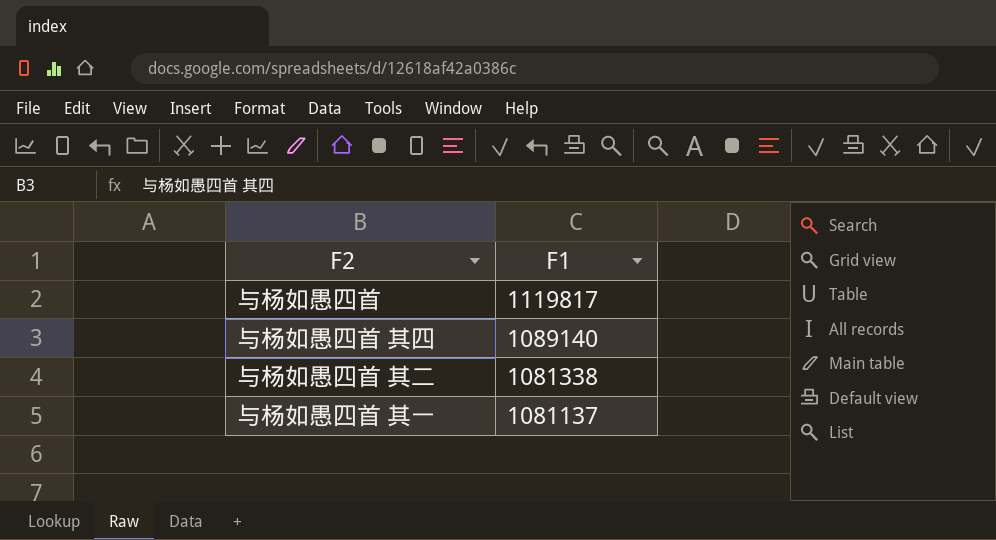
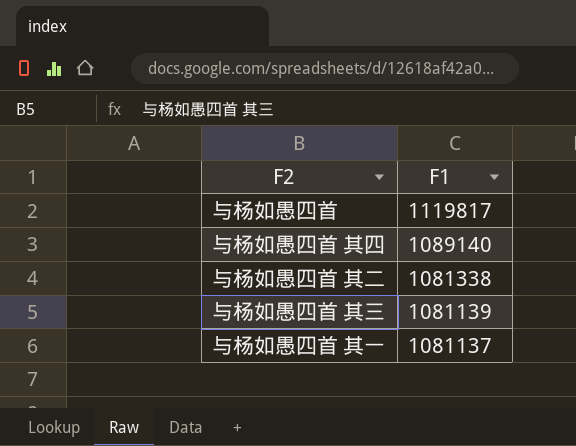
row 与杨如愚四首 其三: none -> 1081139

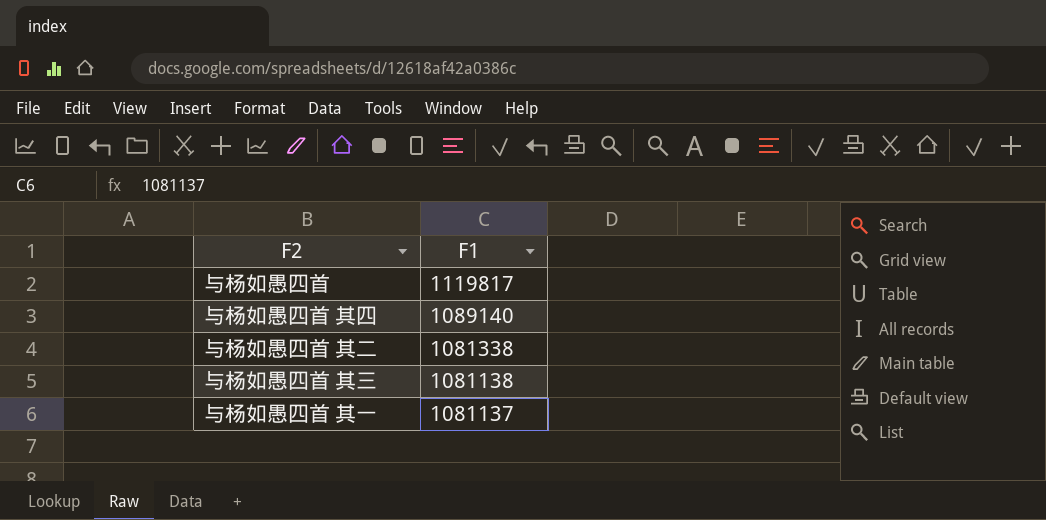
与杨如愚四首 其三 | F1: 1081139 -> 1081138

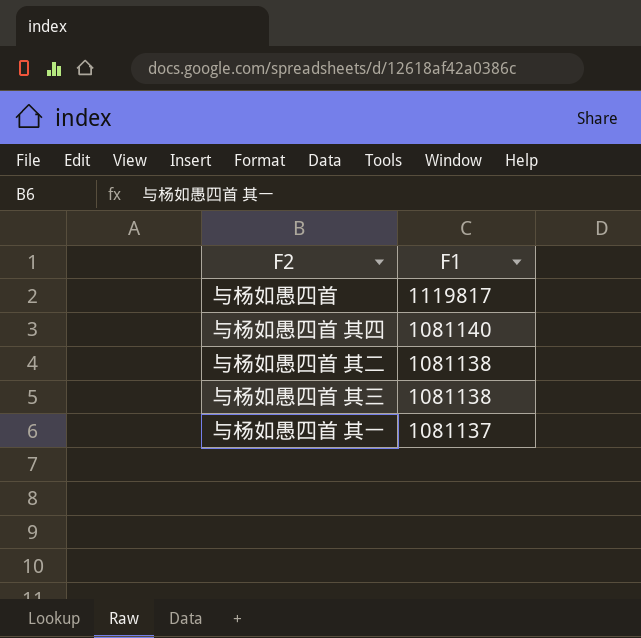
与杨如愚四首 其四 | F1: 1089140 -> 1081140
与杨如愚四首 其二 | F1: 1081338 -> 1081138

